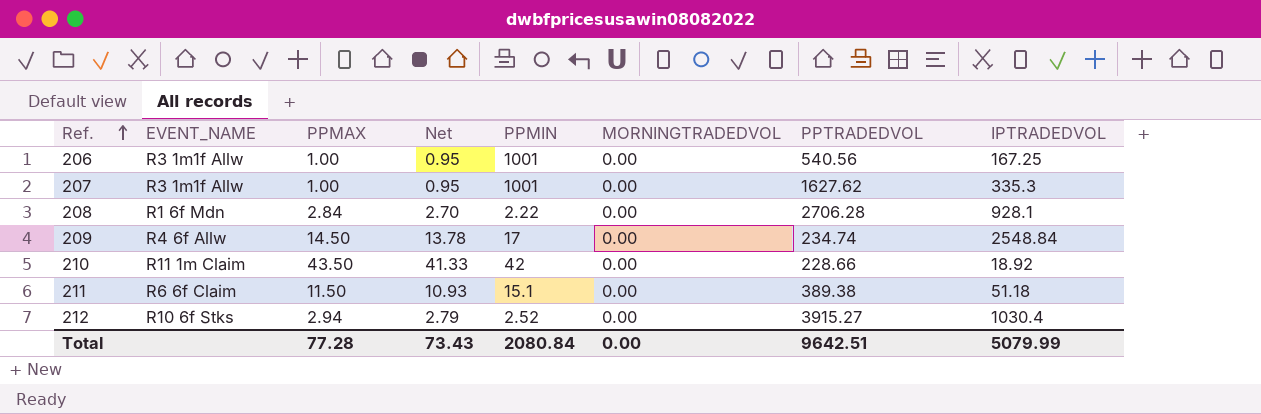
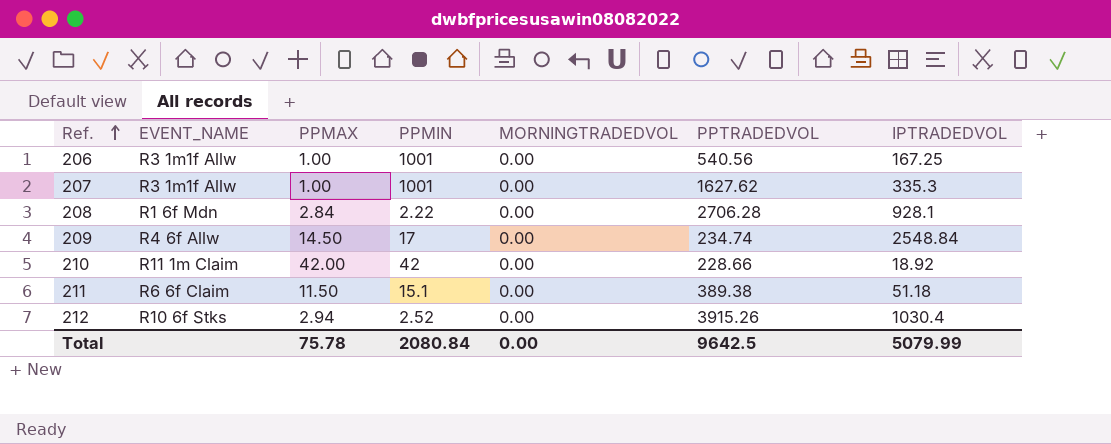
column Net | formula: [PPMAX] * 0.95 -> none
210 | PPMAX: 43.50 -> 42.00
212 | PPTRADEDVOL: 3915.27 -> 3915.26
Total | PPMAX: 77.28 -> 75.78
Total | PPTRADEDVOL: 9642.51 -> 9642.5

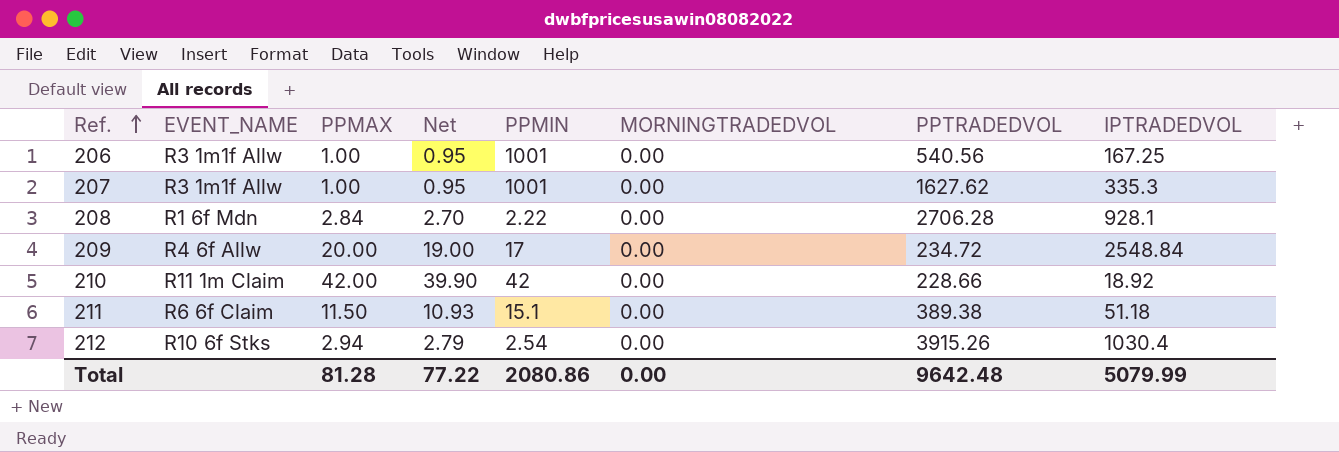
column Net | formula: none -> [PPMAX] * 0.95
209 | PPMAX: 14.50 -> 20.00
209 | PPTRADEDVOL: 234.74 -> 234.72
212 | PPMIN: 2.52 -> 2.54
Total | PPMAX: 75.78 -> 81.28
Total | PPMIN: 2080.84 -> 2080.86
Total | PPTRADEDVOL: 9642.5 -> 9642.48

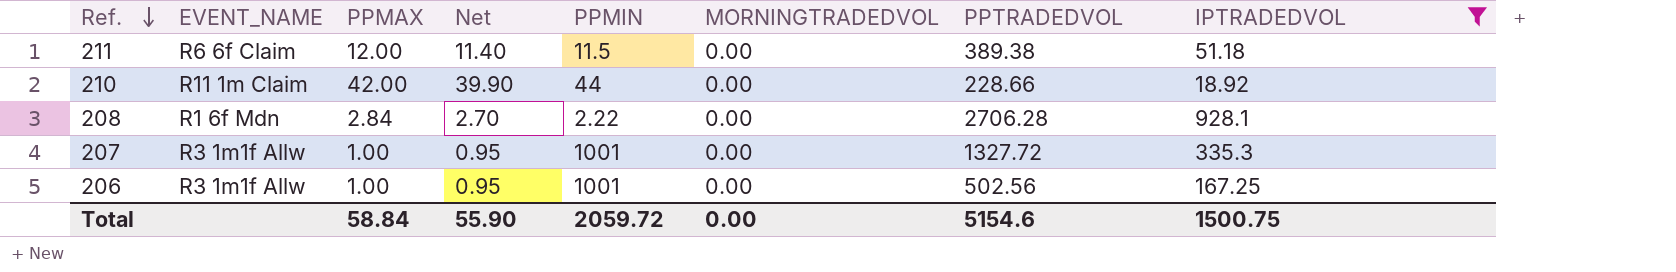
filter: none -> IPTRADEDVOL <= 928.1
row order: Ref. ascending -> Ref. descending
211 | PPMAX: 11.50 -> 12.00
211 | Net: 10.93 -> 11.40
211 | PPMIN: 15.1 -> 11.5
210 | PPMIN: 42 -> 44
207 | PPTRADEDVOL: 1627.62 -> 1327.72
206 | PPTRADEDVOL: 540.56 -> 502.56
Total | PPMAX: 81.28 -> 58.84
Total | Net: 77.22 -> 55.90
Total | PPMIN: 2080.86 -> 2059.72
Total | PPTRADEDVOL: 9642.48 -> 5154.6
Total | IPTRADEDVOL: 5079.99 -> 1500.75

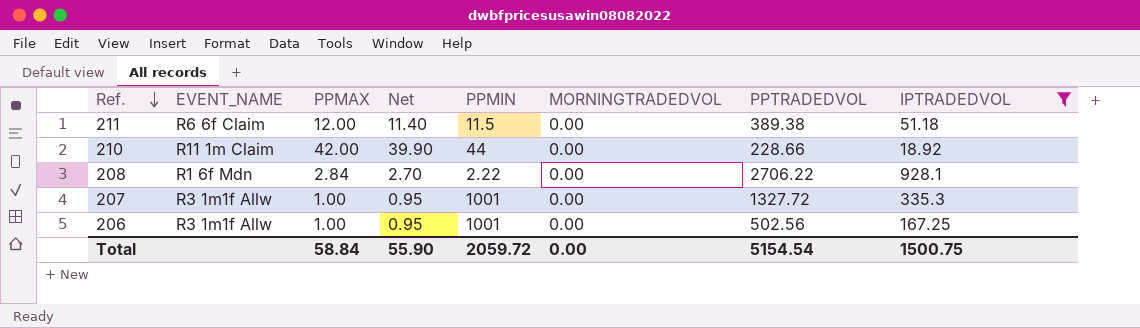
208 | PPTRADEDVOL: 2706.28 -> 2706.22
Total | PPTRADEDVOL: 5154.6 -> 5154.54

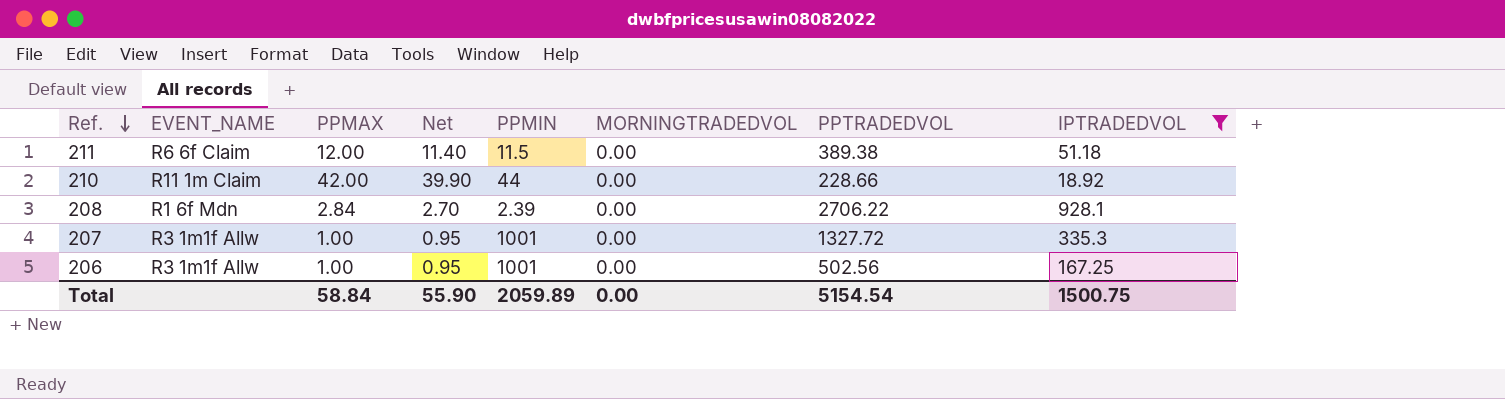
208 | PPMIN: 2.22 -> 2.39
Total | PPMIN: 2059.72 -> 2059.89

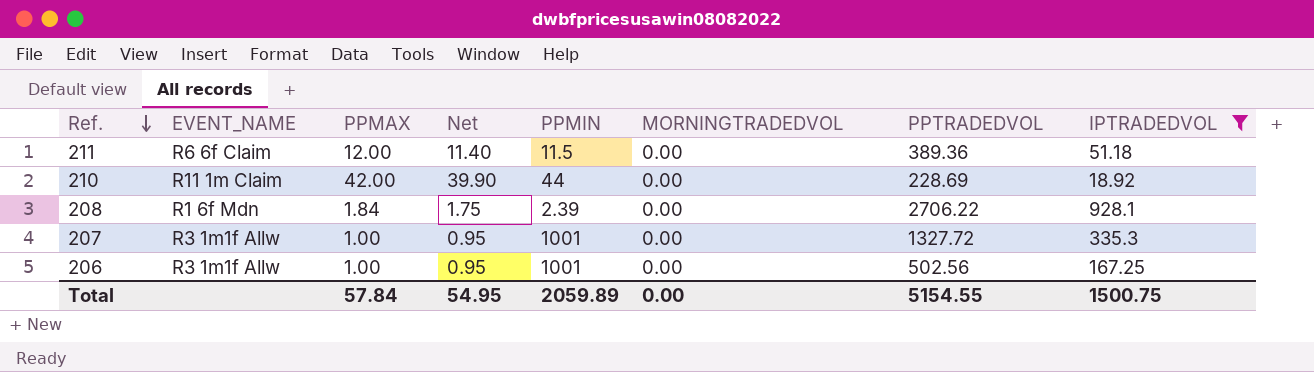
211 | PPTRADEDVOL: 389.38 -> 389.36
210 | PPTRADEDVOL: 228.66 -> 228.69
208 | PPMAX: 2.84 -> 1.84
208 | Net: 2.70 -> 1.75
Total | PPMAX: 58.84 -> 57.84
Total | Net: 55.90 -> 54.95
Total | PPTRADEDVOL: 5154.54 -> 5154.55

